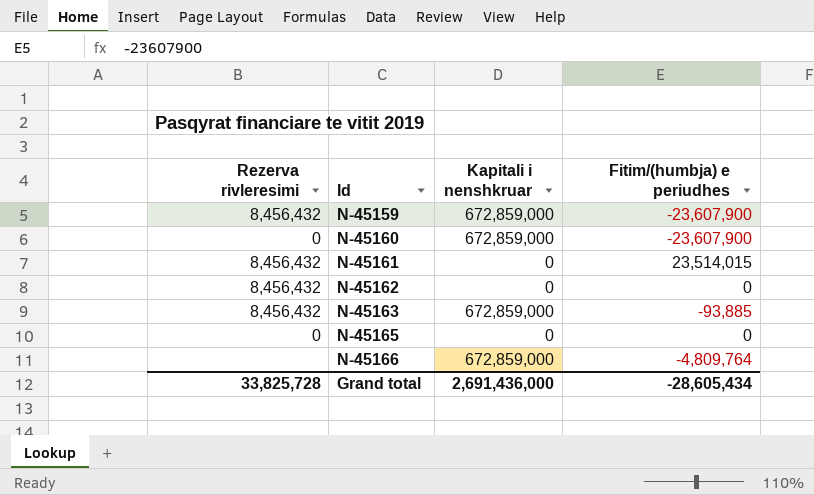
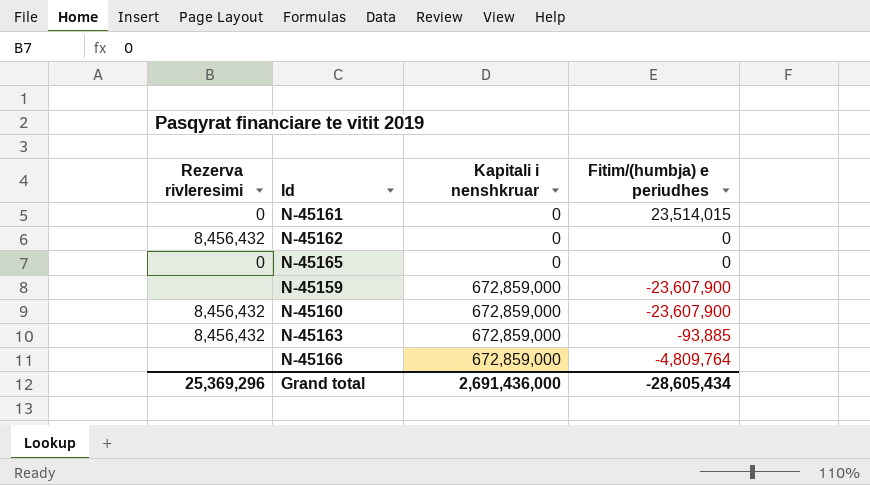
row order: Id ascending -> Kapitali i nenshkruar ascending
N-45161 | Rezerva rivleresimi: 8,456,432 -> 0
N-45159 | Rezerva rivleresimi: 8,456,432 -> none
N-45160 | Rezerva rivleresimi: 0 -> 8,456,432
Grand total | Rezerva rivleresimi: 33,825,728 -> 25,369,296

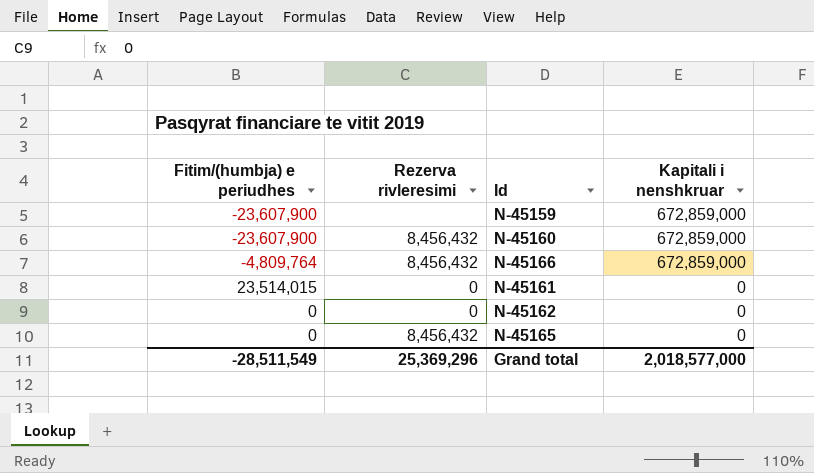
row order: Kapitali i nenshkruar ascending -> Kapitali i nenshkruar descending
column Fitim/(humbja) e periudhes | position: 4 -> 1
row N-45163: 8,456,432 | 672,859,000 | -93,885 -> none
N-45166 | Rezerva rivleresimi: none -> 8,456,432
N-45162 | Rezerva rivleresimi: 8,456,432 -> 0
N-45165 | Rezerva rivleresimi: 0 -> 8,456,432
Grand total | Fitim/(humbja) e periudhes: -28,605,434 -> -28,511,549
Grand total | Kapitali i nenshkruar: 2,691,436,000 -> 2,018,577,000

